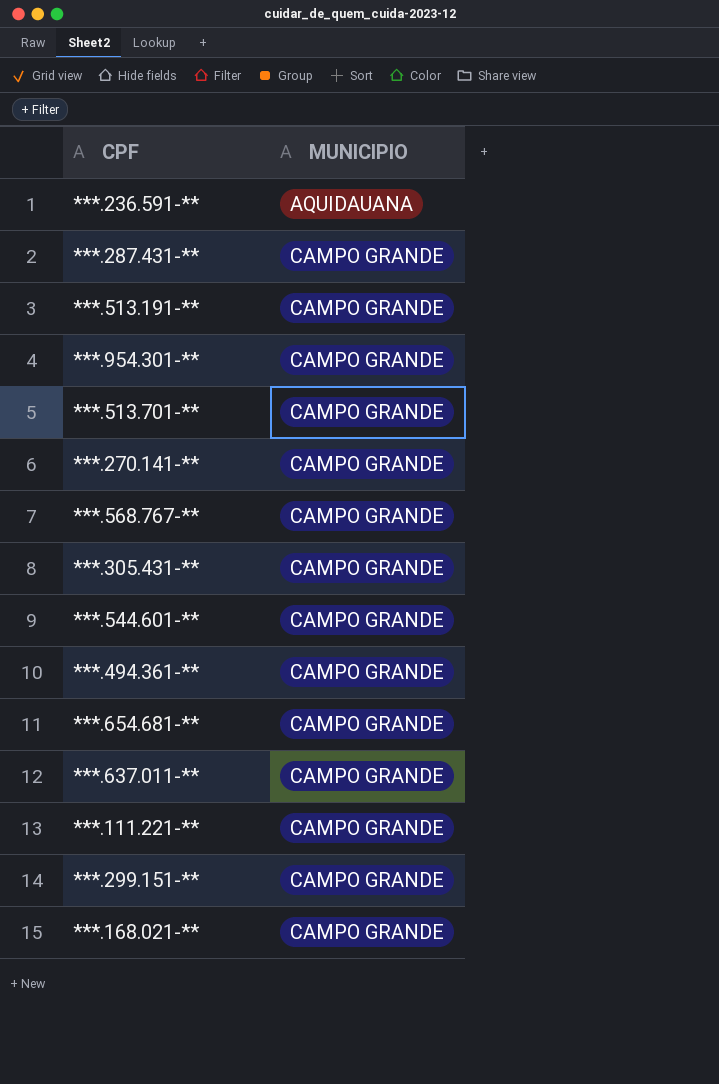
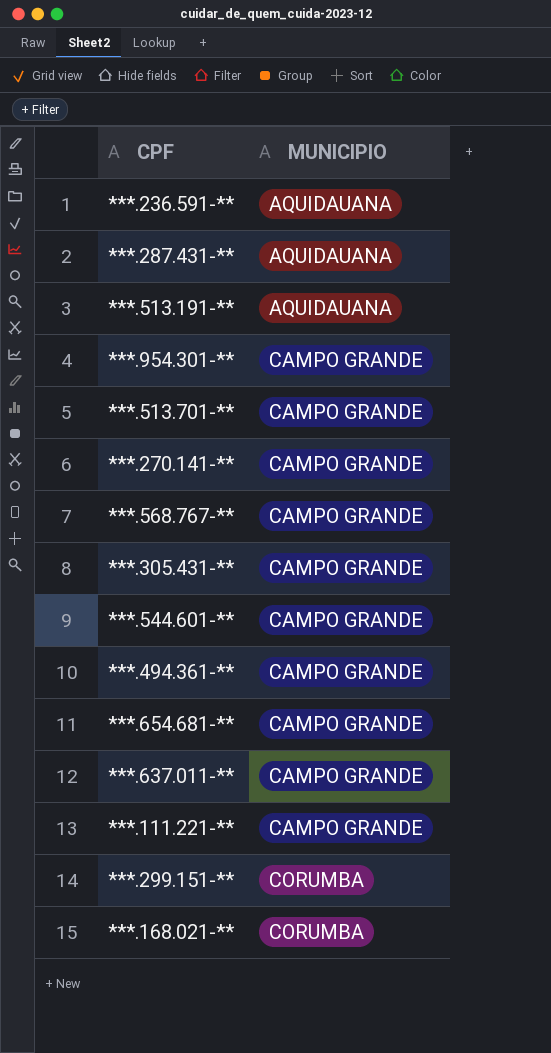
***.287.431-** | MUNICIPIO: CAMPO GRANDE -> AQUIDAUANA
***.513.191-** | MUNICIPIO: CAMPO GRANDE -> AQUIDAUANA
***.299.151-** | MUNICIPIO: CAMPO GRANDE -> CORUMBA
***.168.021-** | MUNICIPIO: CAMPO GRANDE -> CORUMBA

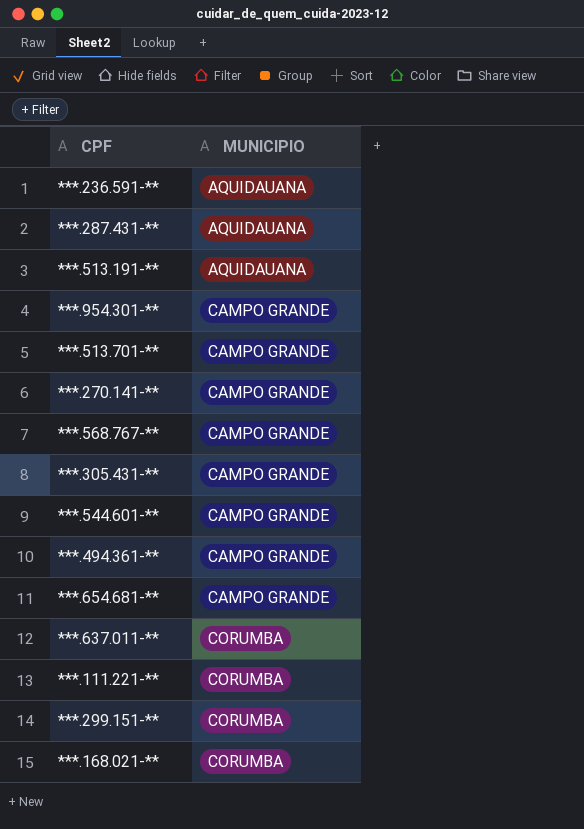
***.637.011-** | MUNICIPIO: CAMPO GRANDE -> CORUMBA
***.111.221-** | MUNICIPIO: CAMPO GRANDE -> CORUMBA

